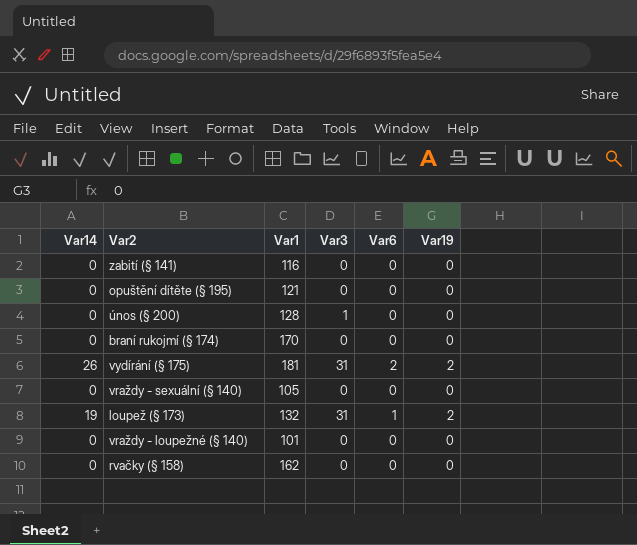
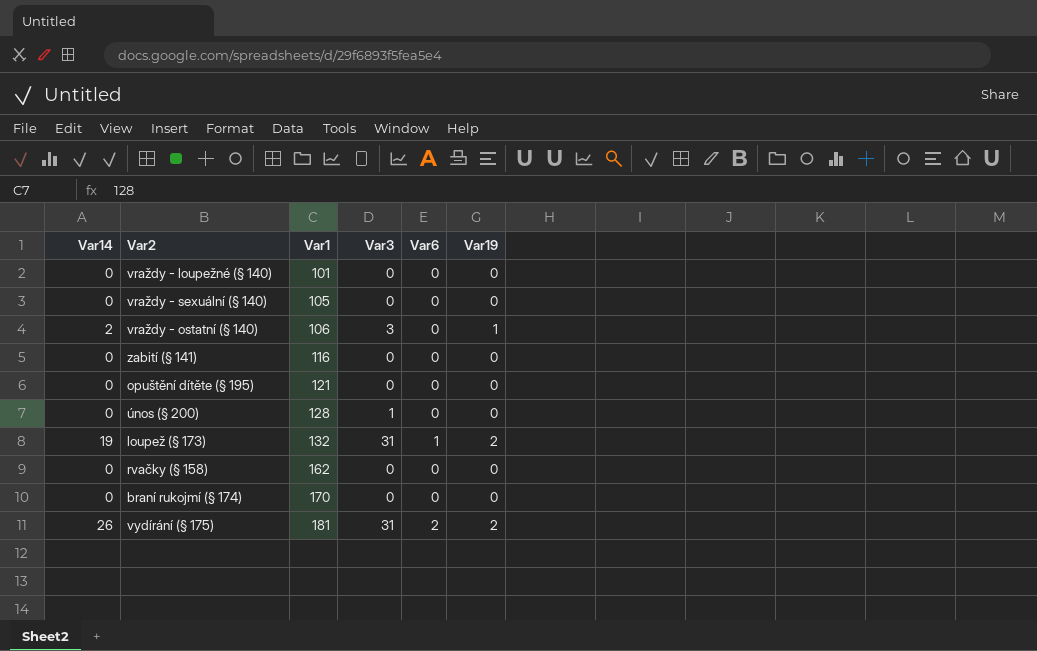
row order: none -> Var1 ascending
row vraždy - ostatní (§ 140): none -> 2 | 106 | 3 | 0 | 1

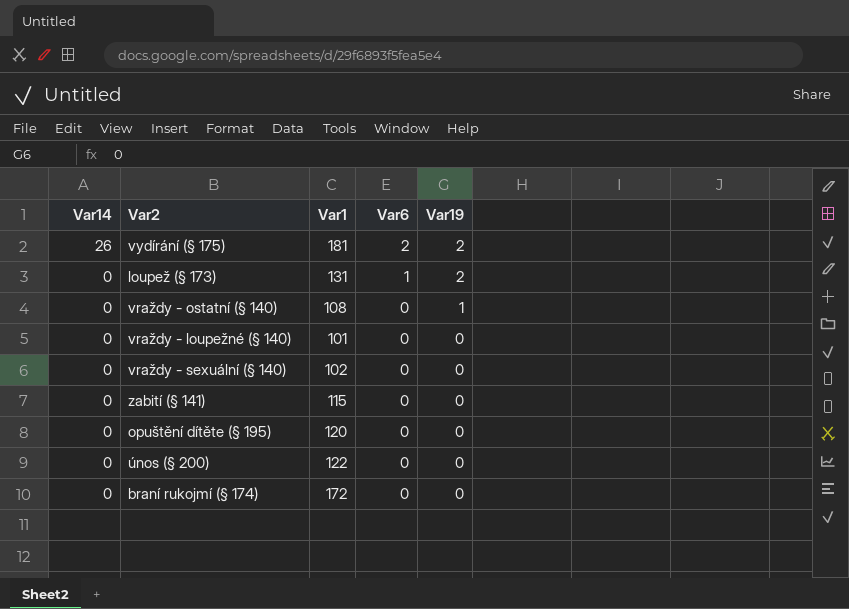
row order: Var1 ascending -> Var14 descending
column Var3 | position: 4 -> none
row rvačky (§ 158): 0 | 162 | 0 | 0 | 0 -> none
loupež (§ 173) | Var14: 19 -> 0
loupež (§ 173) | Var1: 132 -> 131
vraždy - ostatní (§ 140) | Var14: 2 -> 0
vraždy - ostatní (§ 140) | Var1: 106 -> 108
vraždy - sexuální (§ 140) | Var1: 105 -> 102
zabití (§ 141) | Var1: 116 -> 115
opuštění dítěte (§ 195) | Var1: 121 -> 120
únos (§ 200) | Var1: 128 -> 122
braní rukojmí (§ 174) | Var1: 170 -> 172

